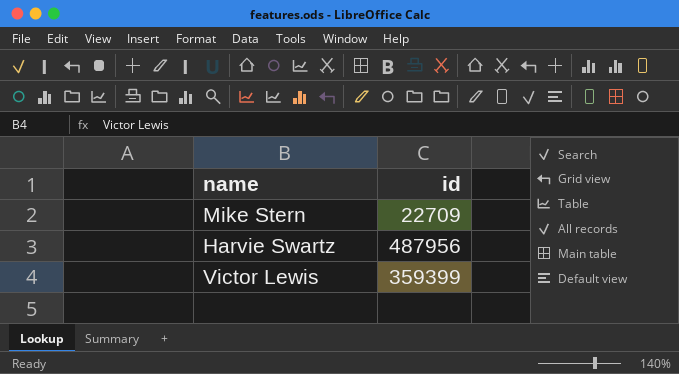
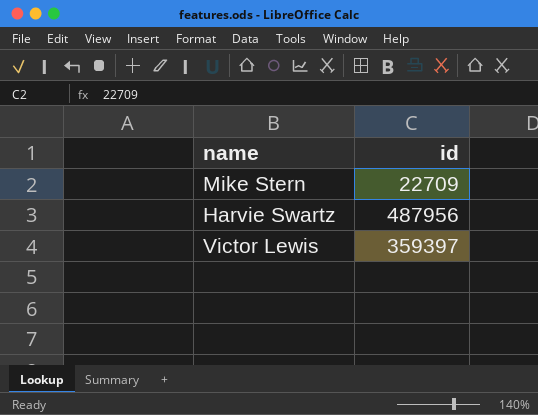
Victor Lewis | id: 359399 -> 359397

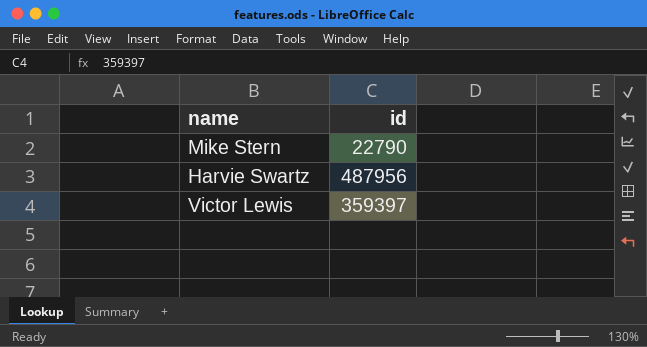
Mike Stern | id: 22709 -> 22790

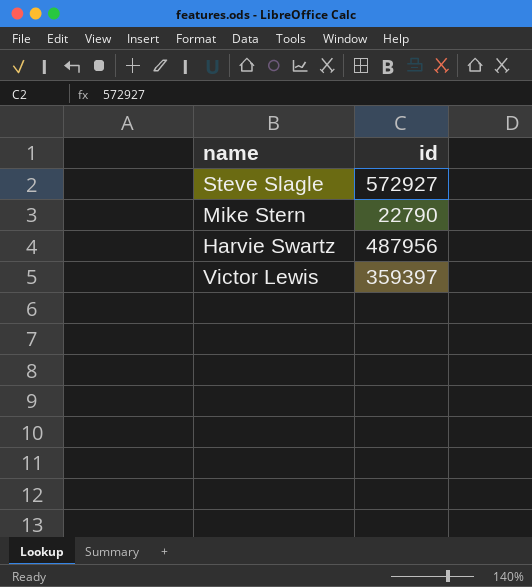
row Steve Slagle: none -> 572927

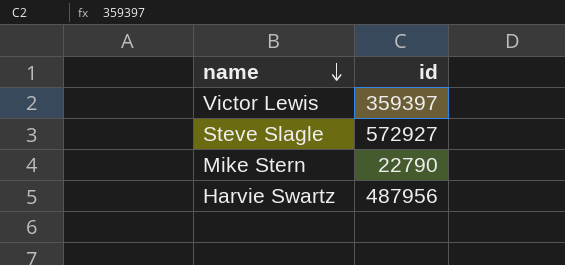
row order: none -> name descending

